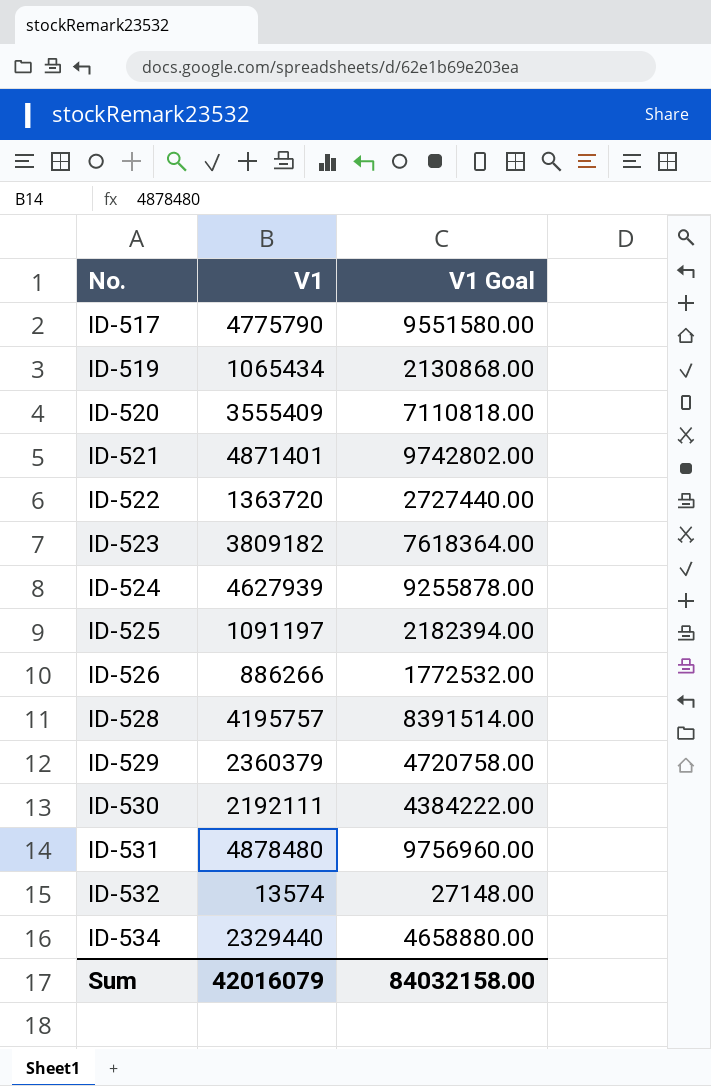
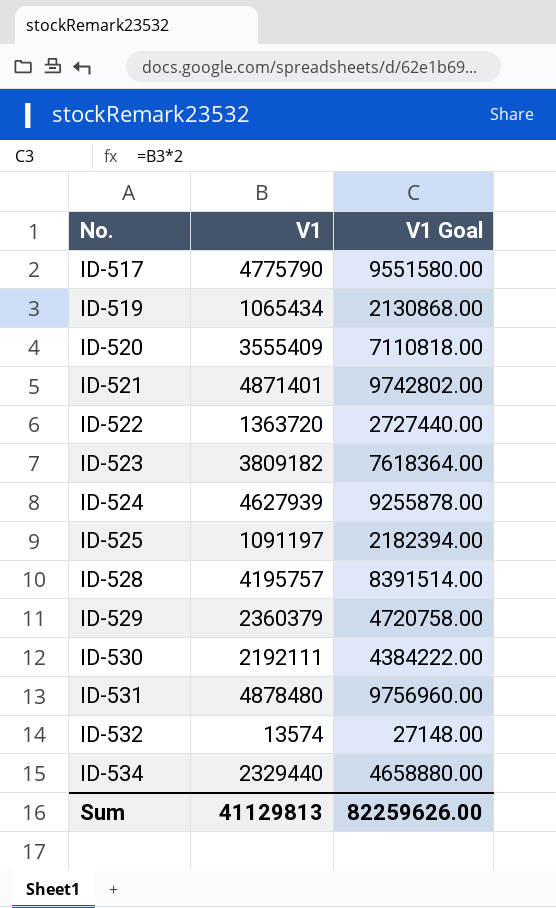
row ID-526: 886266 | 1772532.00 -> none
Sum | V1: 42016079 -> 41129813
Sum | V1 Goal: 84032158.00 -> 82259626.00

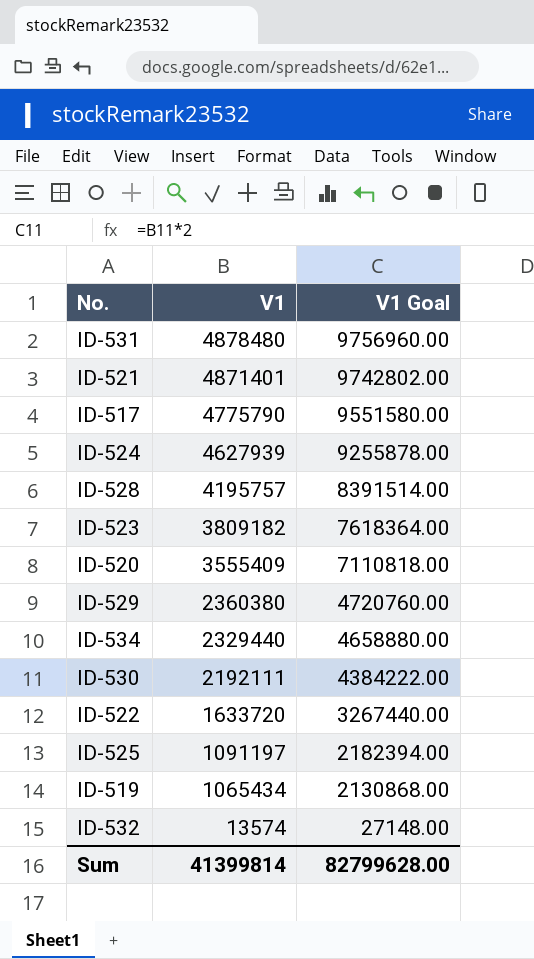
row order: No. ascending -> V1 descending
ID-529 | V1: 2360379 -> 2360380
ID-529 | V1 Goal: 4720758.00 -> 4720760.00
ID-522 | V1: 1363720 -> 1633720
ID-522 | V1 Goal: 2727440.00 -> 3267440.00
Sum | V1: 41129813 -> 41399814
Sum | V1 Goal: 82259626.00 -> 82799628.00

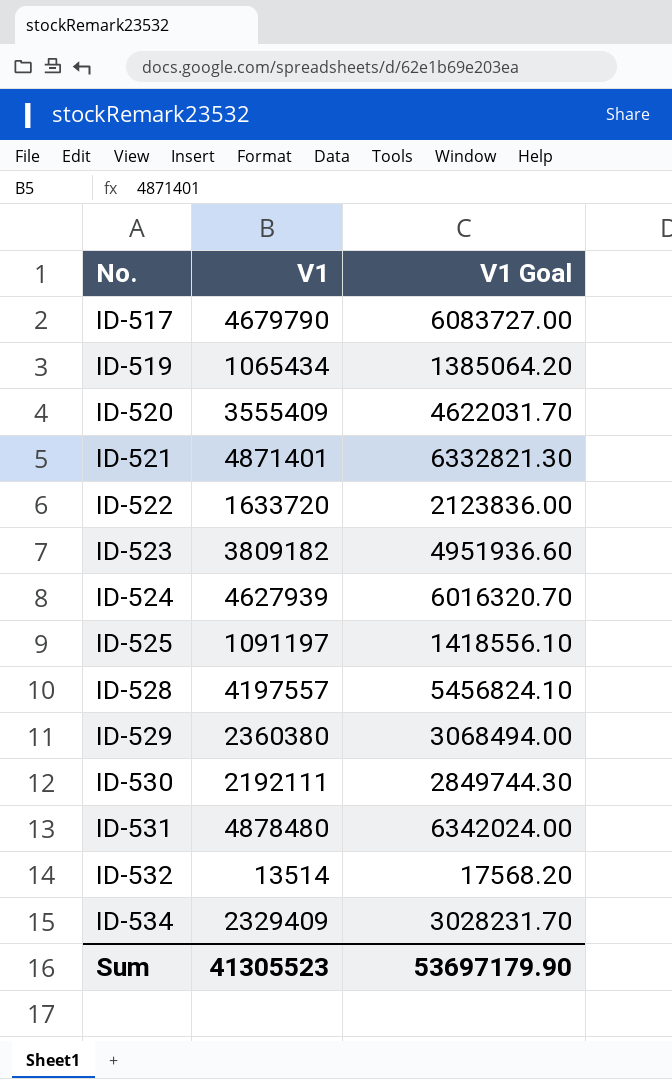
row order: V1 descending -> No. ascending
column V1 Goal | formula: [V1] * 2 -> [V1] * 1.3
ID-517 | V1: 4775790 -> 4679790
ID-528 | V1: 4195757 -> 4197557
ID-532 | V1: 13574 -> 13514
ID-534 | V1: 2329440 -> 2329409
Sum | V1: 41399814 -> 41305523
Sum | V1 Goal: 82799628.00 -> 53697179.90

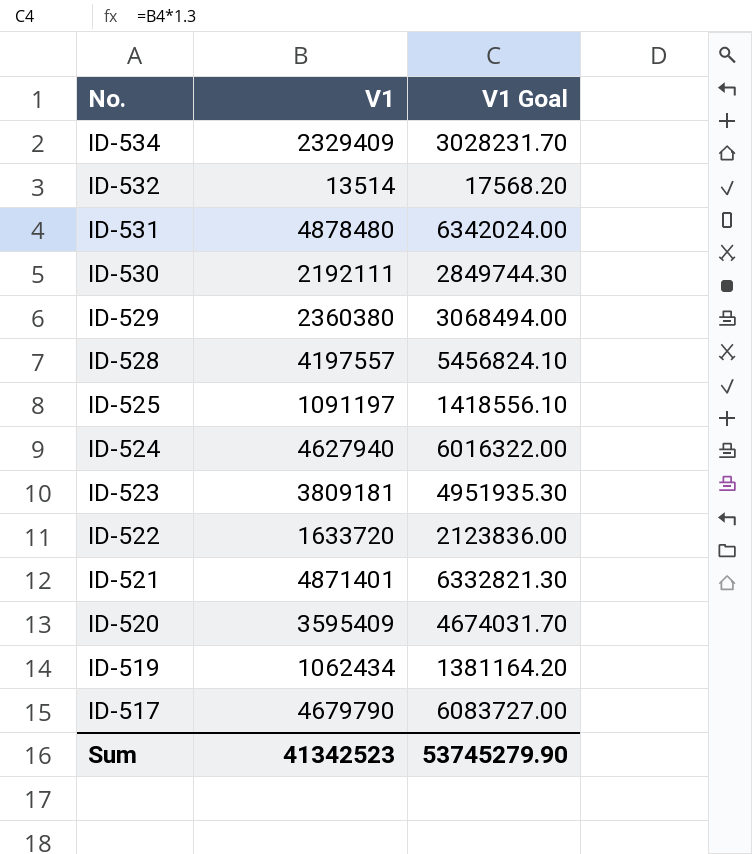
row order: No. ascending -> No. descending
ID-524 | V1: 4627939 -> 4627940
ID-524 | V1 Goal: 6016320.70 -> 6016322.00
ID-523 | V1: 3809182 -> 3809181
ID-523 | V1 Goal: 4951936.60 -> 4951935.30
ID-520 | V1: 3555409 -> 3595409
ID-520 | V1 Goal: 4622031.70 -> 4674031.70
ID-519 | V1: 1065434 -> 1062434
ID-519 | V1 Goal: 1385064.20 -> 1381164.20
Sum | V1: 41305523 -> 41342523
Sum | V1 Goal: 53697179.90 -> 53745279.90

